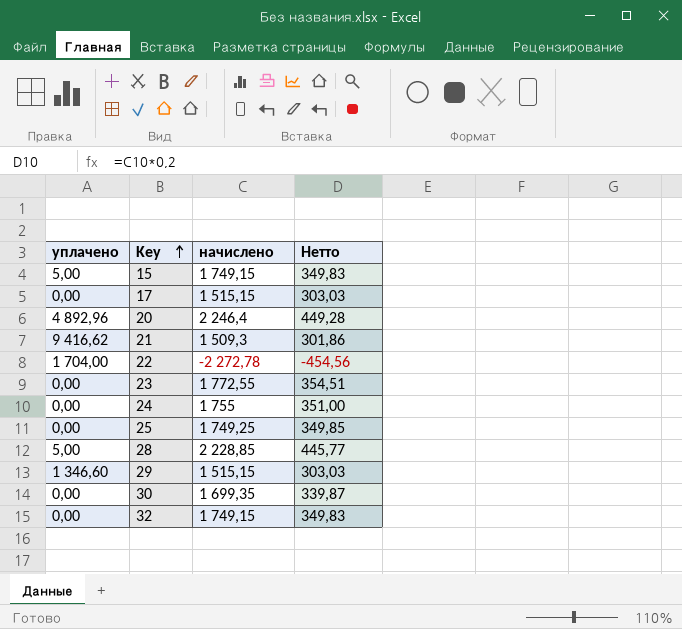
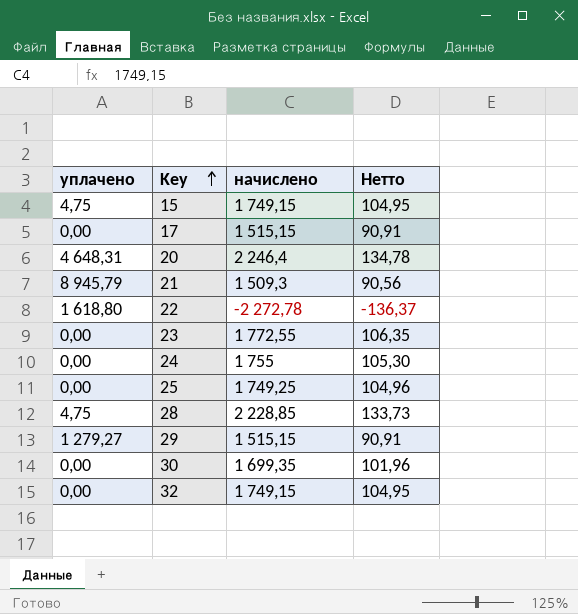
column Нетто | formula: [начислено] * 0,2 -> [начислено] * 0,06
15 | уплачено: 5,00 -> 4,75
20 | уплачено: 4 892,96 -> 4 648,31
21 | уплачено: 9 416,62 -> 8 945,79
22 | уплачено: 1 704,00 -> 1 618,80
28 | уплачено: 5,00 -> 4,75
29 | уплачено: 1 346,60 -> 1 279,27

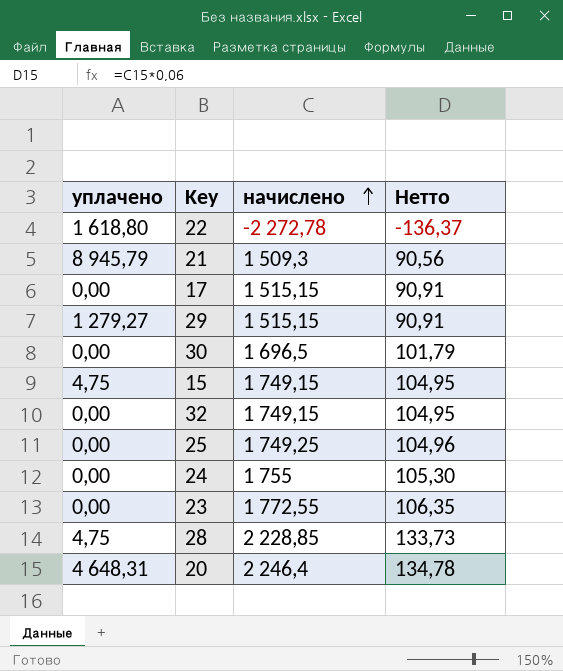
row order: Key ascending -> начислено ascending
30 | начислено: 1 699,35 -> 1 696,5
30 | Нетто: 101,96 -> 101,79

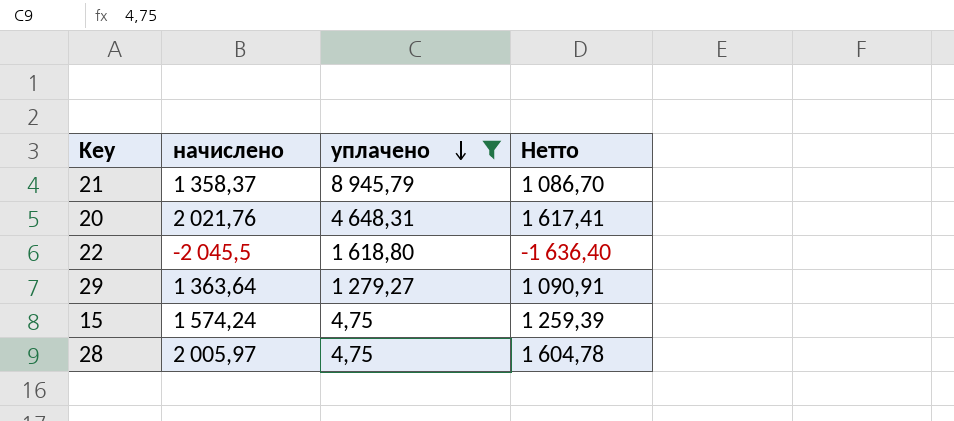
filter: none -> уплачено != 0,00
row order: начислено ascending -> уплачено descending
column уплачено | position: 1 -> 3
column Нетто | formula: [начислено] * 0,06 -> [начислено] * 0,8
21 | начислено: 1 509,3 -> 1 358,37
20 | начислено: 2 246,4 -> 2 021,76
22 | начислено: -2 272,78 -> -2 045,5
29 | начислено: 1 515,15 -> 1 363,64
15 | начислено: 1 749,15 -> 1 574,24
28 | начислено: 2 228,85 -> 2 005,97

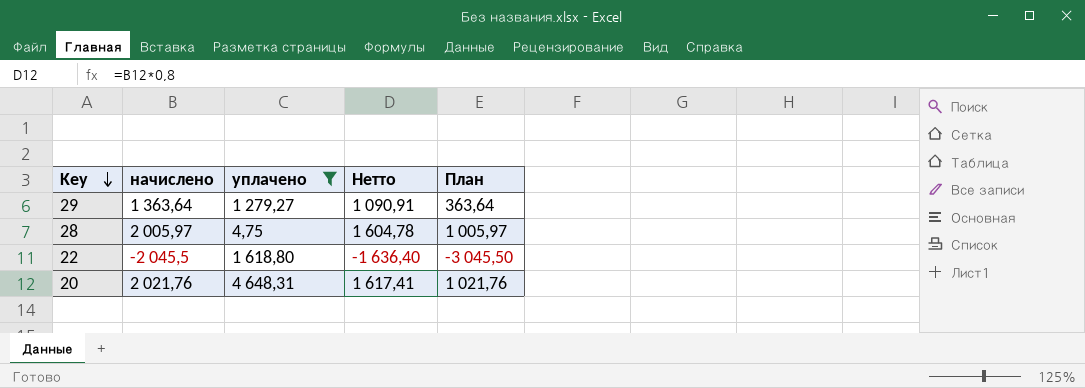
row order: уплачено descending -> Key descending
column План | formula: none -> [начислено] - 1000
row 21: 1 358,37 | 8 945,79 | 1 086,70 -> none
row 15: 1 574,24 | 4,75 | 1 259,39 -> none

